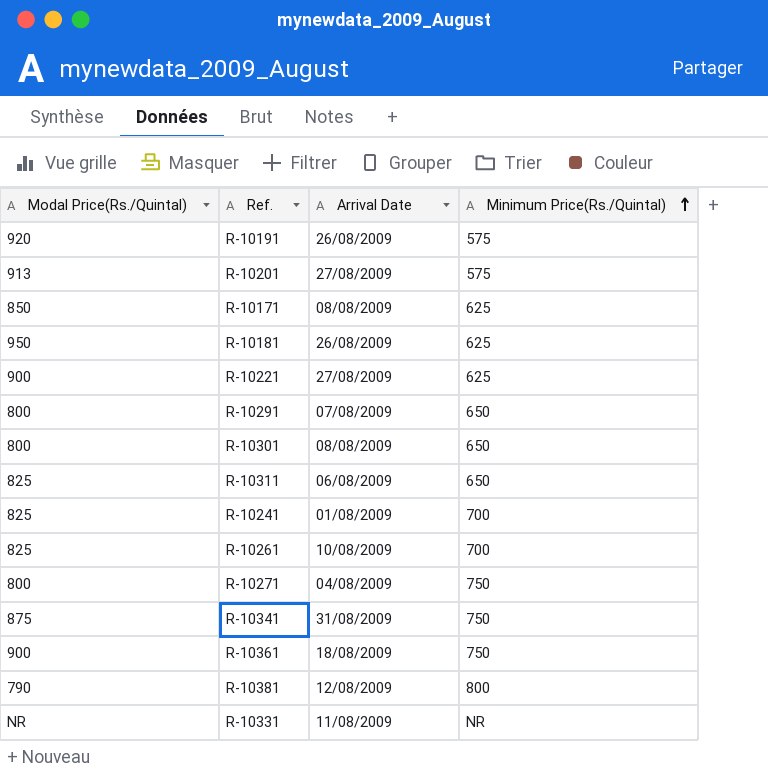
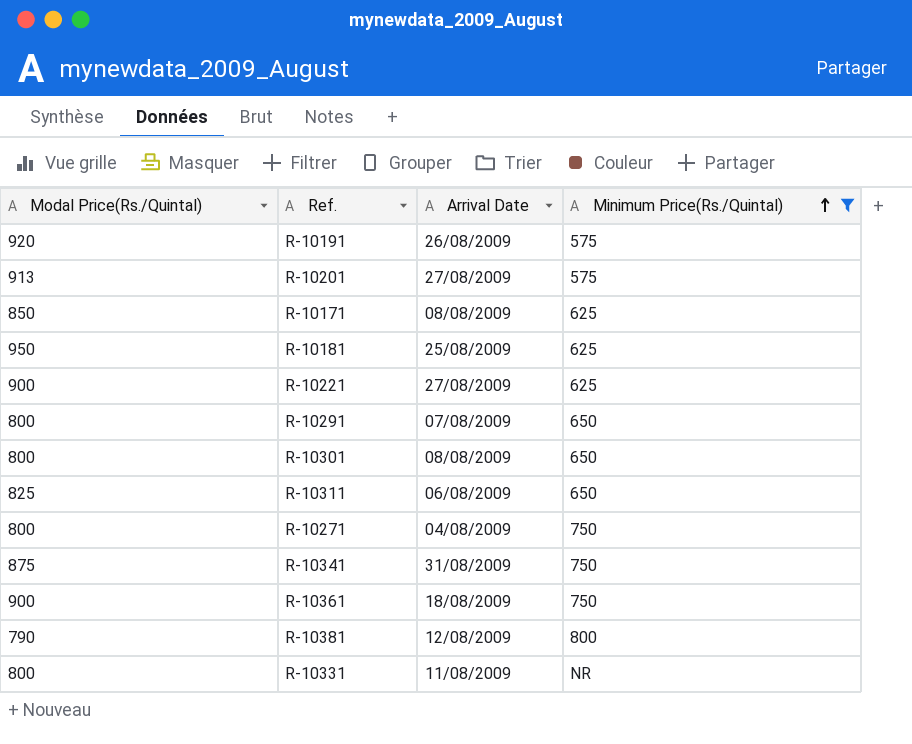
filter: none -> Minimum Price(Rs./Quintal) != 700
R-10181 | Arrival Date: 26/08/2009 -> 25/08/2009
R-10331 | Modal Price(Rs./Quintal): NR -> 800

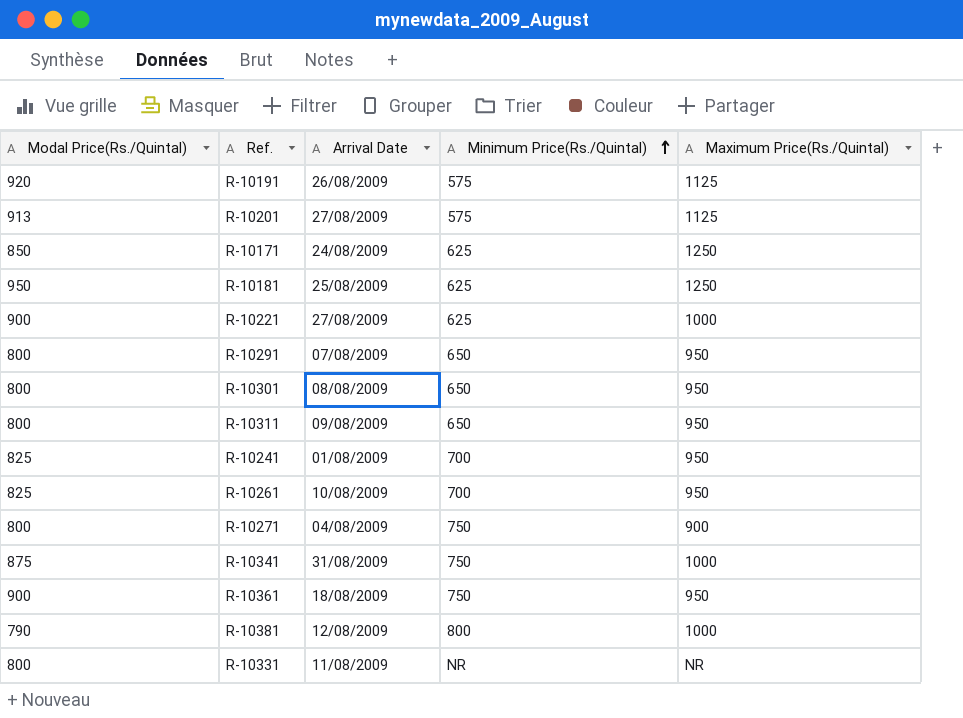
filter: Minimum Price(Rs./Quintal) != 700 -> none
column Maximum Price(Rs./Quintal) | position: none -> 5
R-10171 | Arrival Date: 08/08/2009 -> 24/08/2009
R-10311 | Modal Price(Rs./Quintal): 825 -> 800
R-10311 | Arrival Date: 06/08/2009 -> 09/08/2009

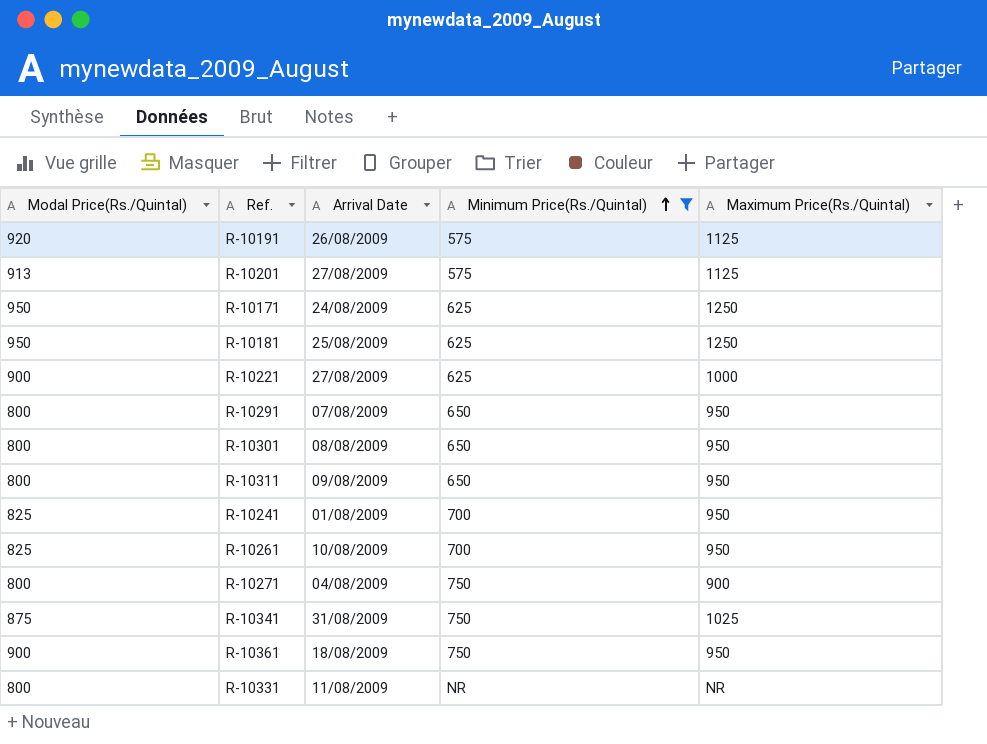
filter: none -> Minimum Price(Rs./Quintal) != 800
R-10171 | Modal Price(Rs./Quintal): 850 -> 950
R-10341 | Maximum Price(Rs./Quintal): 1000 -> 1025

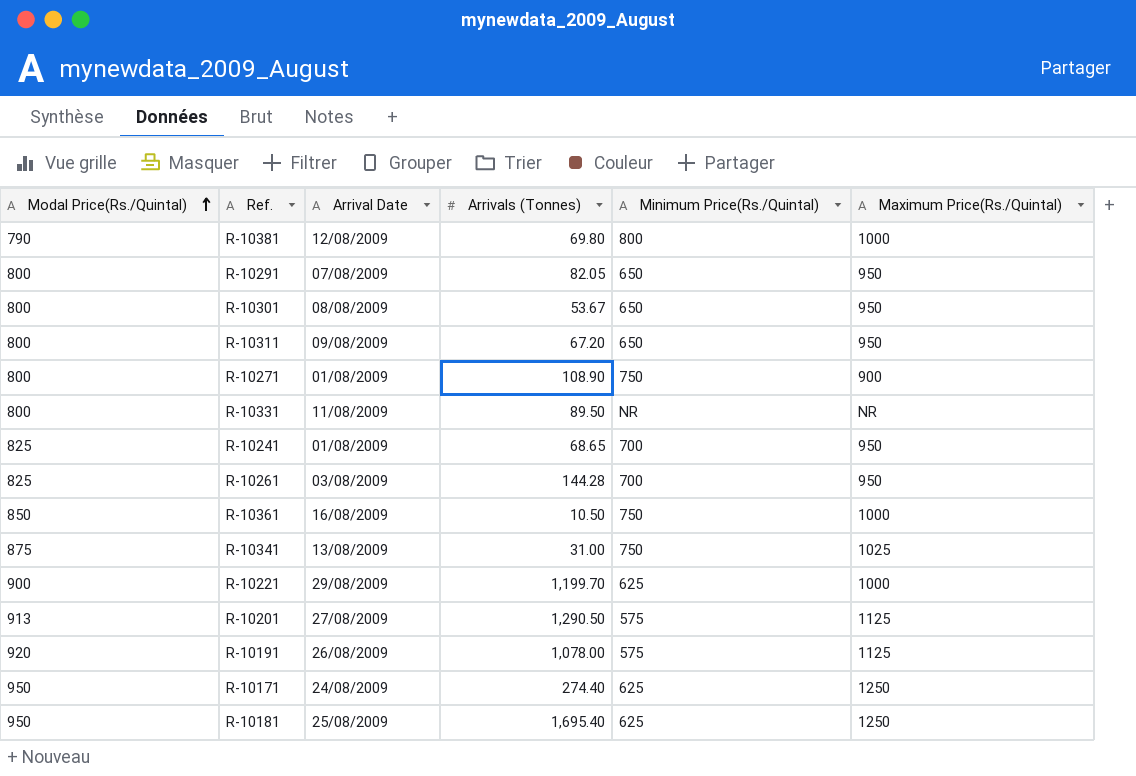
filter: Minimum Price(Rs./Quintal) != 800 -> none
row order: Minimum Price(Rs./Quintal) ascending -> Modal Price(Rs./Quintal) ascending
column Arrivals (Tonnes) | position: none -> 4
R-10271 | Arrival Date: 04/08/2009 -> 01/08/2009
R-10261 | Arrival Date: 10/08/2009 -> 03/08/2009
R-10361 | Modal Price(Rs./Quintal): 900 -> 850
R-10361 | Arrival Date: 18/08/2009 -> 16/08/2009
R-10361 | Maximum Price(Rs./Quintal): 950 -> 1000
R-10341 | Arrival Date: 31/08/2009 -> 13/08/2009
R-10221 | Arrival Date: 27/08/2009 -> 29/08/2009

